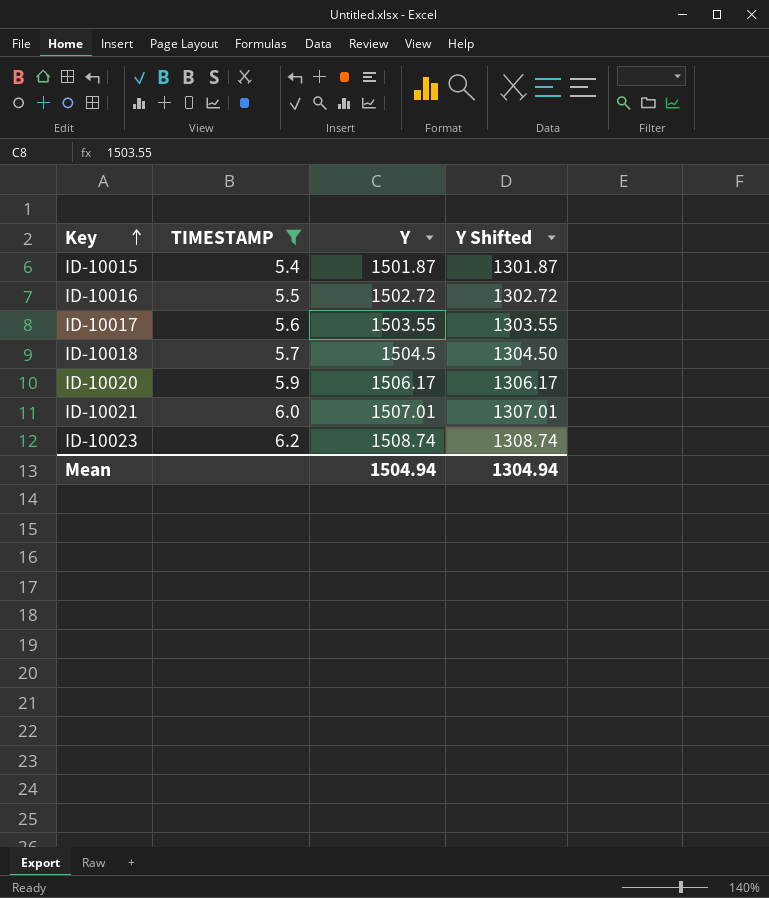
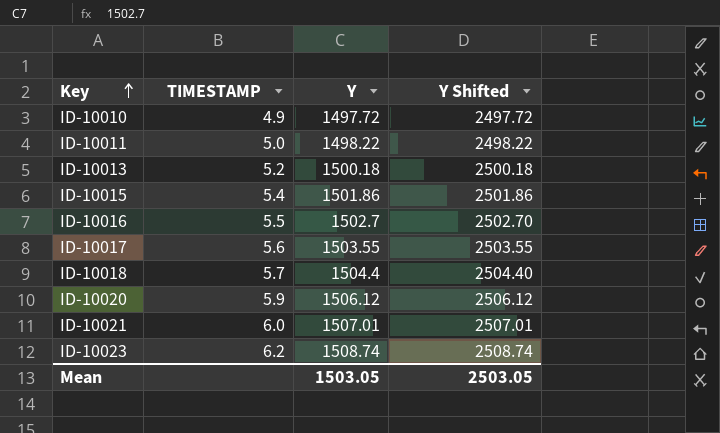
filter: TIMESTAMP >= 5.4 -> none
column Y Shifted | formula: [Y] - 200 -> [Y] + 1000
ID-10015 | Y: 1501.87 -> 1501.86
ID-10016 | Y: 1502.72 -> 1502.7
ID-10018 | Y: 1504.5 -> 1504.4
ID-10020 | Y: 1506.17 -> 1506.12
Mean | Y: 1504.94 -> 1503.05
Mean | Y Shifted: 1304.94 -> 2503.05

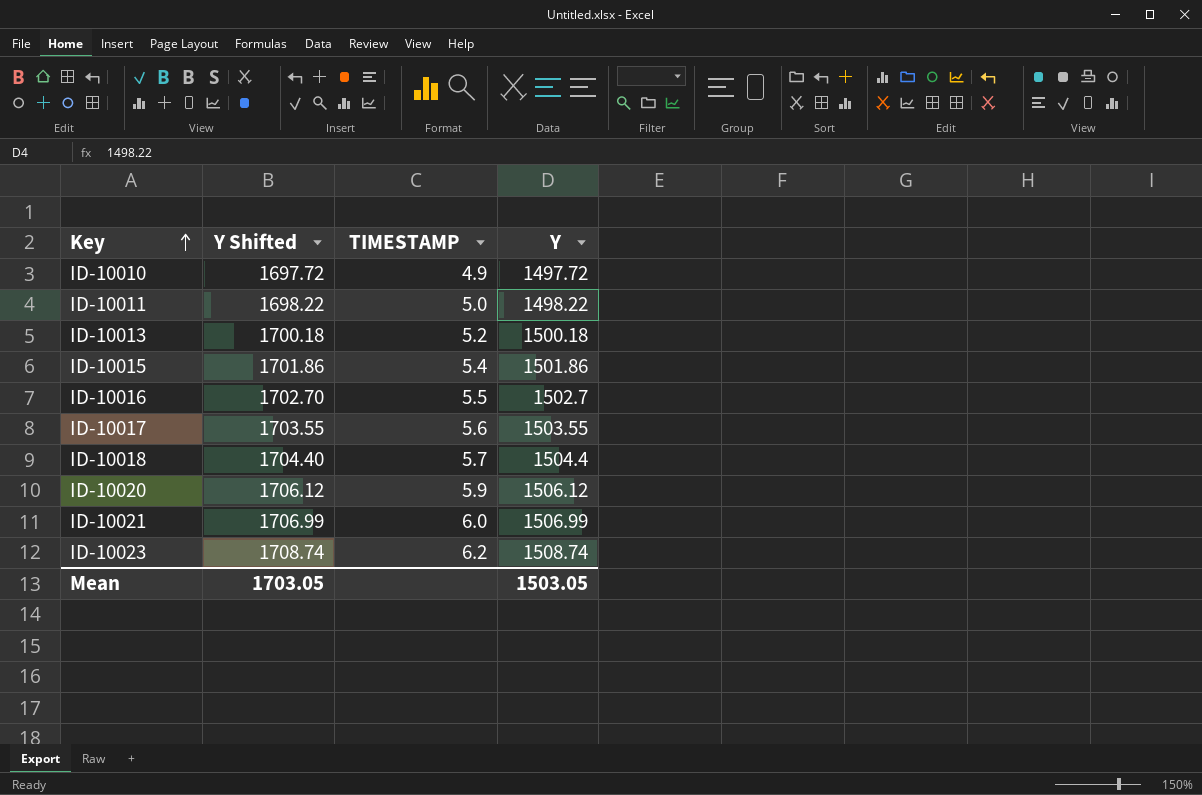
column Y Shifted | formula: [Y] + 1000 -> [Y] + 200
column Y Shifted | position: 4 -> 2
ID-10021 | Y: 1507.01 -> 1506.99
Mean | Y Shifted: 2503.05 -> 1703.05

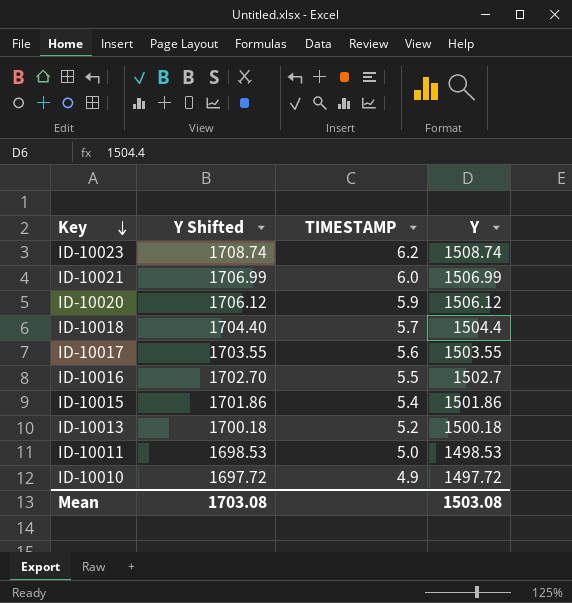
row order: Key ascending -> Key descending
ID-10011 | Y Shifted: 1698.22 -> 1698.53
ID-10011 | Y: 1498.22 -> 1498.53
Mean | Y Shifted: 1703.05 -> 1703.08
Mean | Y: 1503.05 -> 1503.08

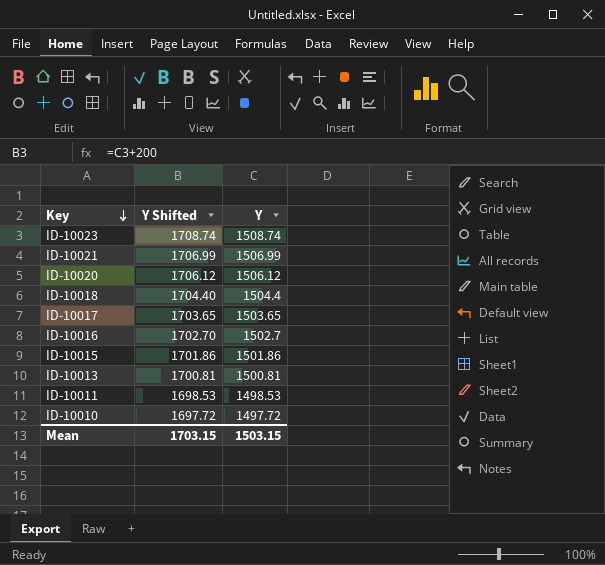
column TIMESTAMP | position: 3 -> none
ID-10017 | Y Shifted: 1703.55 -> 1703.65
ID-10017 | Y: 1503.55 -> 1503.65
ID-10013 | Y Shifted: 1700.18 -> 1700.81
ID-10013 | Y: 1500.18 -> 1500.81
Mean | Y Shifted: 1703.08 -> 1703.15
Mean | Y: 1503.08 -> 1503.15

